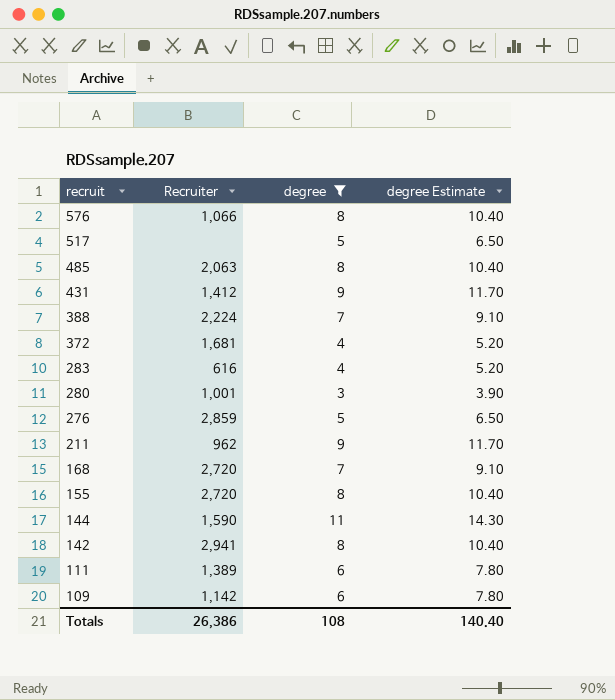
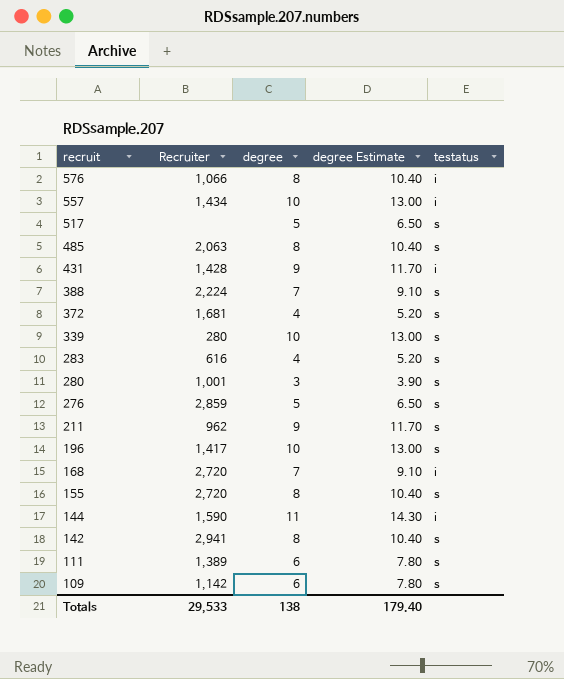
filter: degree != 10 -> none
column testatus | position: none -> 5
431 | Recruiter: 1,412 -> 1,428
Totals | Recruiter: 26,386 -> 29,533
Totals | degree: 108 -> 138
Totals | degree Estimate: 140.40 -> 179.40

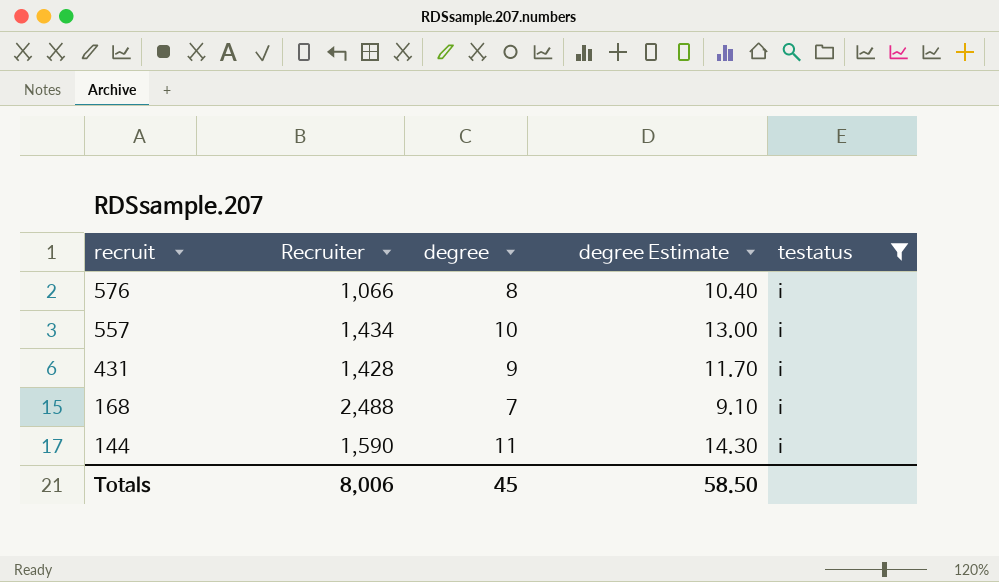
filter: none -> testatus = i
168 | Recruiter: 2,720 -> 2,488
Totals | Recruiter: 29,533 -> 8,006
Totals | degree: 138 -> 45
Totals | degree Estimate: 179.40 -> 58.50

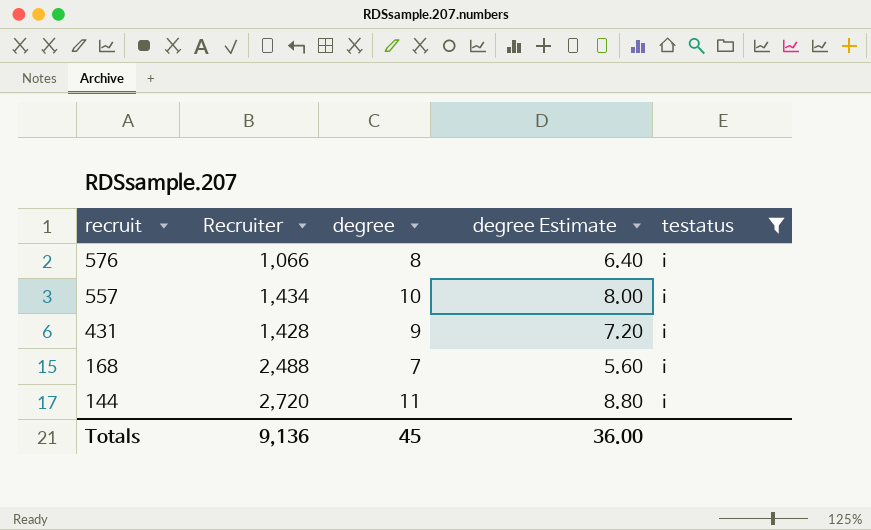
column degree Estimate | formula: [degree] * 1.3 -> [degree] * 0.8
144 | Recruiter: 1,590 -> 2,720
Totals | Recruiter: 8,006 -> 9,136
Totals | degree Estimate: 58.50 -> 36.00

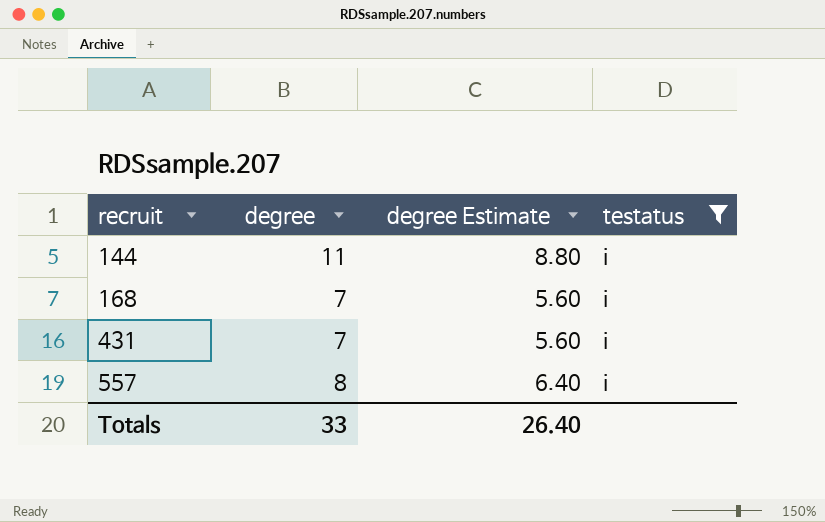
row order: recruit descending -> recruit ascending
column Recruiter | position: 2 -> none
row 576: 1,066 | 8 | 6.40 | i -> none
431 | degree: 9 -> 7
431 | degree Estimate: 7.20 -> 5.60
557 | degree: 10 -> 8
557 | degree Estimate: 8.00 -> 6.40
Totals | degree: 45 -> 33
Totals | degree Estimate: 36.00 -> 26.40

